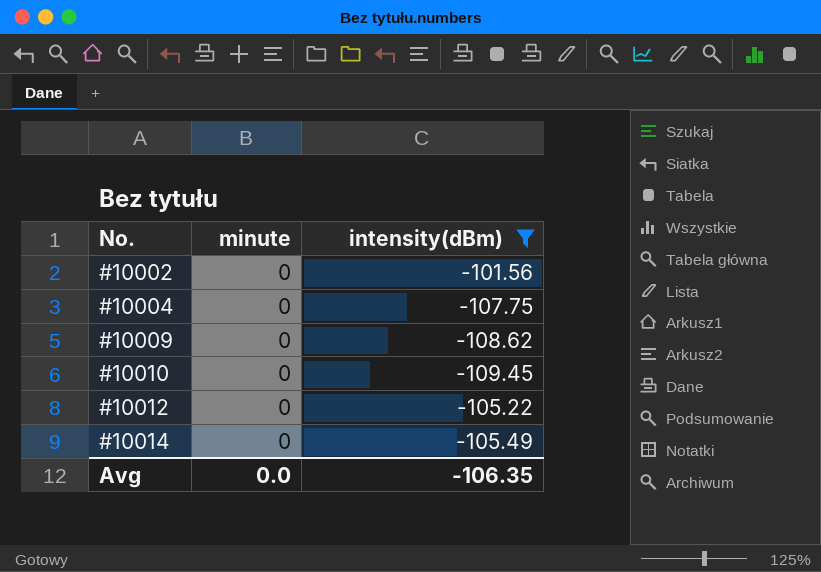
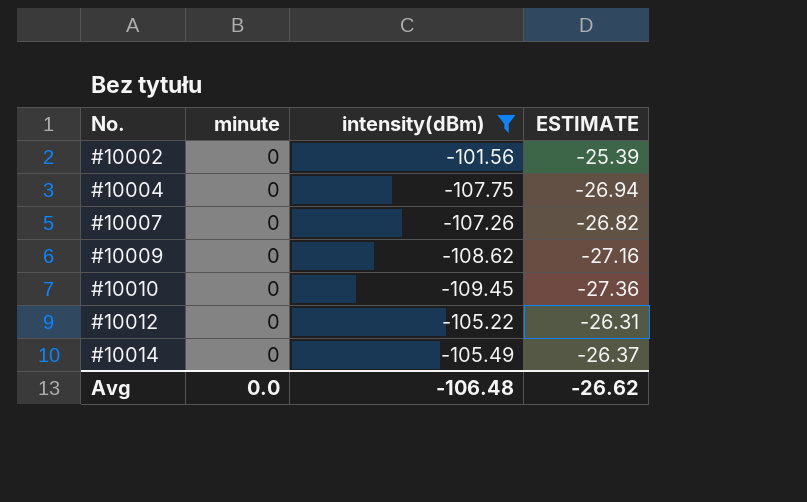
column ESTIMATE | formula: none -> [intensity(dBm)] * 0.25
row #10007: none -> 0 | -107.26 | -26.82
Avg | intensity(dBm): -106.35 -> -106.48

